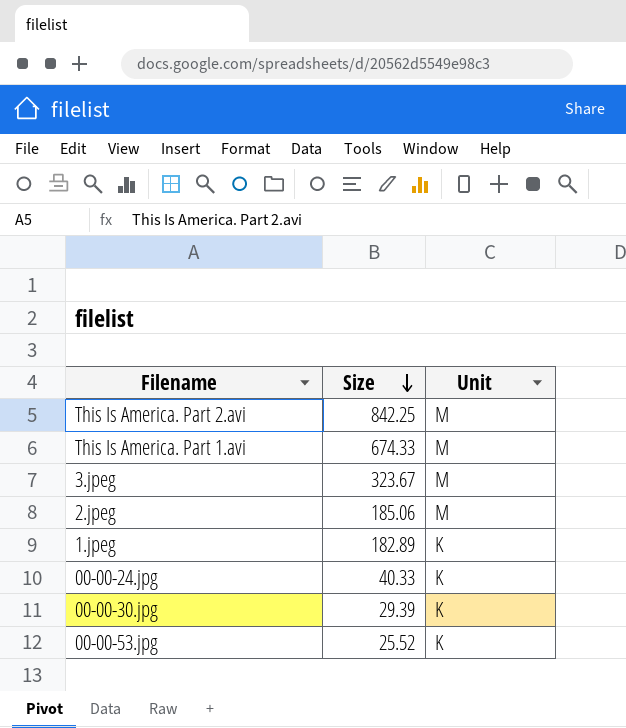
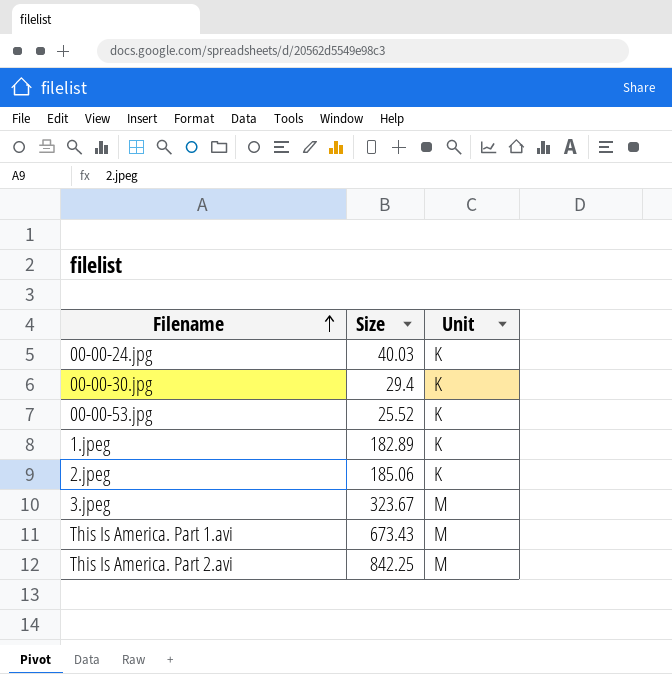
row order: Size descending -> Filename ascending
00-00-24.jpg | Size: 40.33 -> 40.03
00-00-30.jpg | Size: 29.39 -> 29.4
2.jpeg | Unit: M -> K
This Is America. Part 1.avi | Size: 674.33 -> 673.43

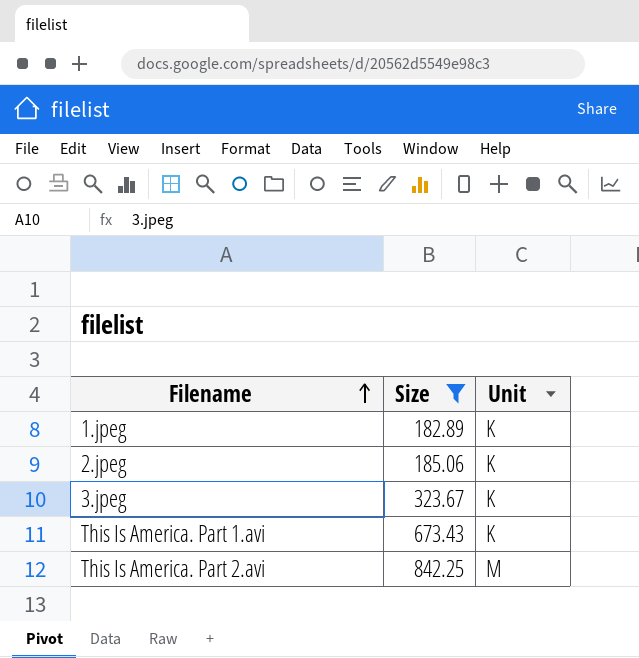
filter: none -> Size >= 182.89
3.jpeg | Unit: M -> K
This Is America. Part 1.avi | Unit: M -> K

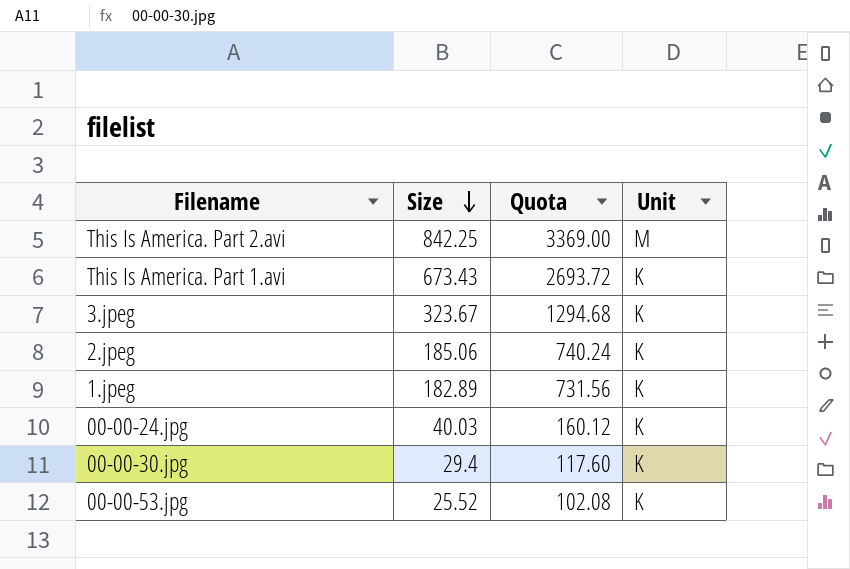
filter: Size >= 182.89 -> none
row order: Filename ascending -> Size descending
column Quota | formula: none -> [Size] * 4

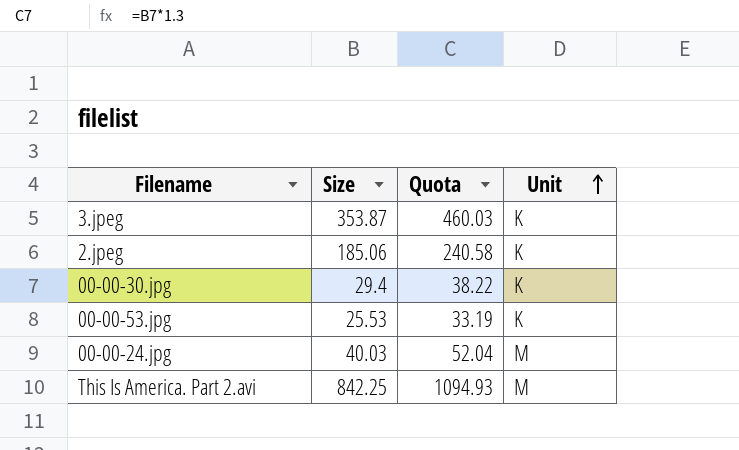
row order: Size descending -> Unit ascending
column Quota | formula: [Size] * 4 -> [Size] * 1.3
row This Is America. Part 1.avi: 673.43 | 2693.72 | K -> none
row 1.jpeg: 182.89 | 731.56 | K -> none
3.jpeg | Size: 323.67 -> 353.87
00-00-53.jpg | Size: 25.52 -> 25.53
00-00-24.jpg | Unit: K -> M

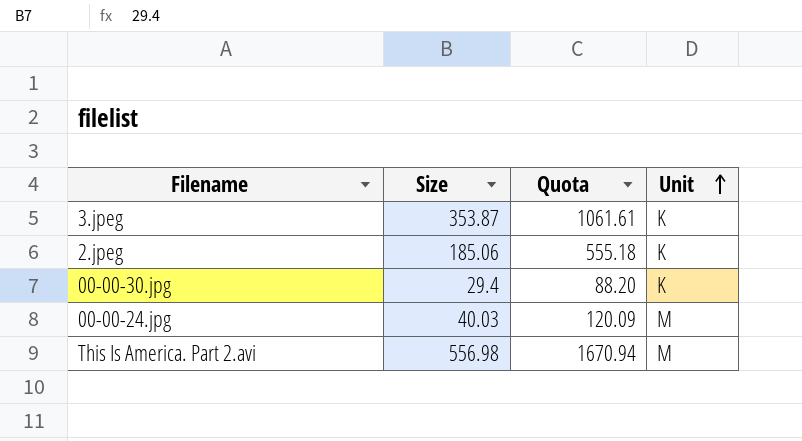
column Quota | formula: [Size] * 1.3 -> [Size] * 3
row 00-00-53.jpg: 25.53 | 33.19 | K -> none
This Is America. Part 2.avi | Size: 842.25 -> 556.98

